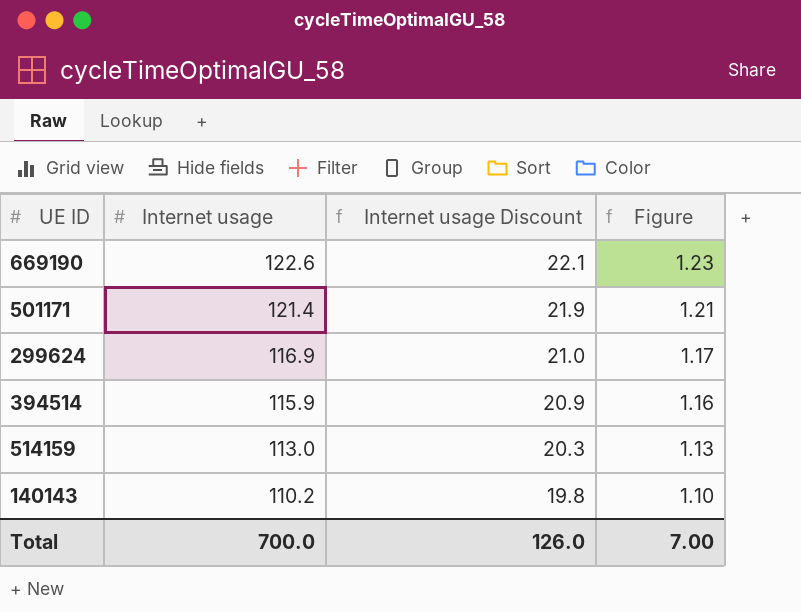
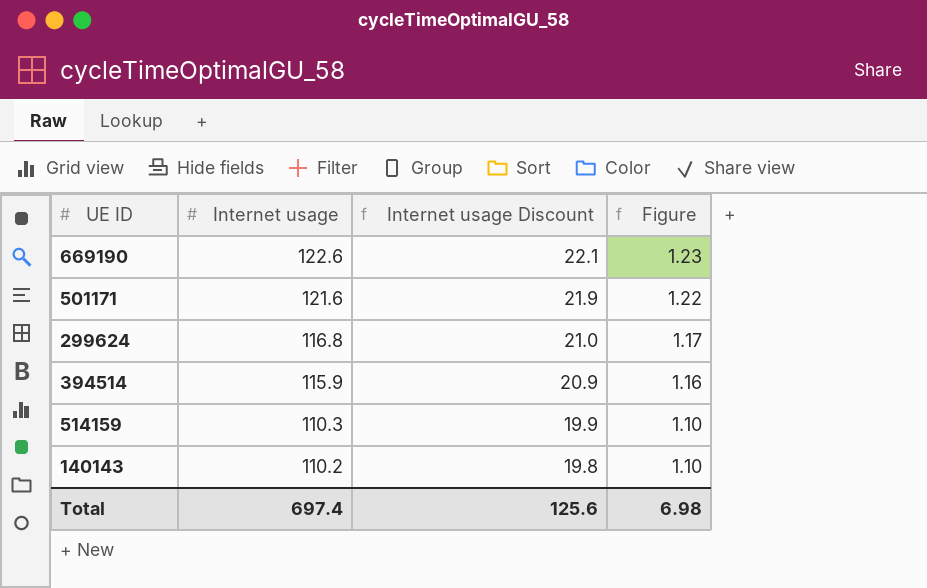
501171 | Internet usage: 121.4 -> 121.6
501171 | Figure: 1.21 -> 1.22
299624 | Internet usage: 116.9 -> 116.8
514159 | Internet usage: 113.0 -> 110.3
514159 | Internet usage Discount: 20.3 -> 19.9
514159 | Figure: 1.13 -> 1.10
Total | Internet usage: 700.0 -> 697.4
Total | Internet usage Discount: 126.0 -> 125.6
Total | Figure: 7.00 -> 6.98

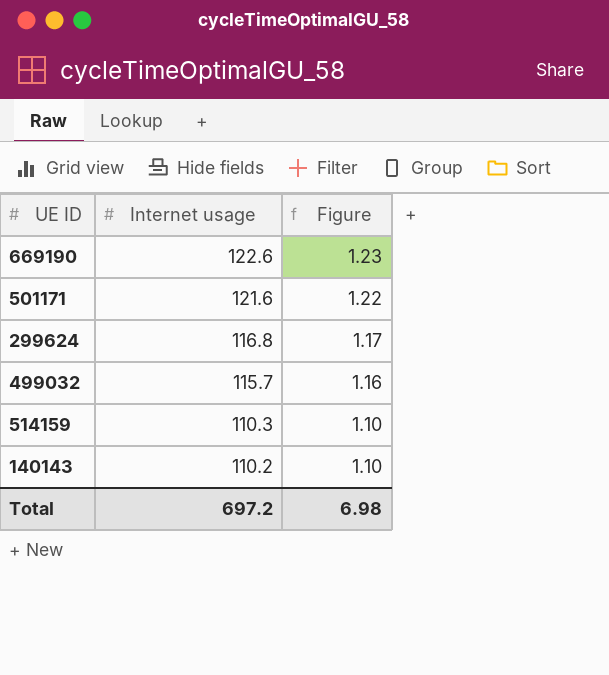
column Internet usage Discount | formula: [Internet usage] * 0.18 -> none
row 394514: 115.9 | 20.9 | 1.16 -> none
row 499032: none -> 115.7 | 1.16
Total | Internet usage: 697.4 -> 697.2

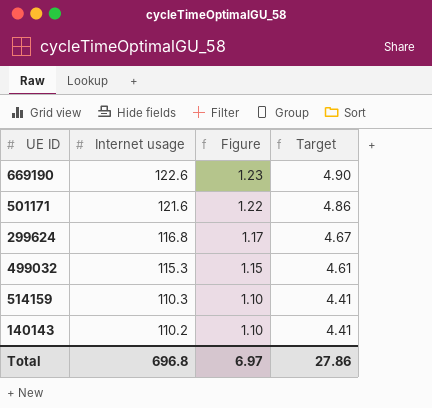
column Target | formula: none -> [Internet usage] * 0.04
499032 | Internet usage: 115.7 -> 115.3
499032 | Figure: 1.16 -> 1.15
Total | Internet usage: 697.2 -> 696.8
Total | Figure: 6.98 -> 6.97

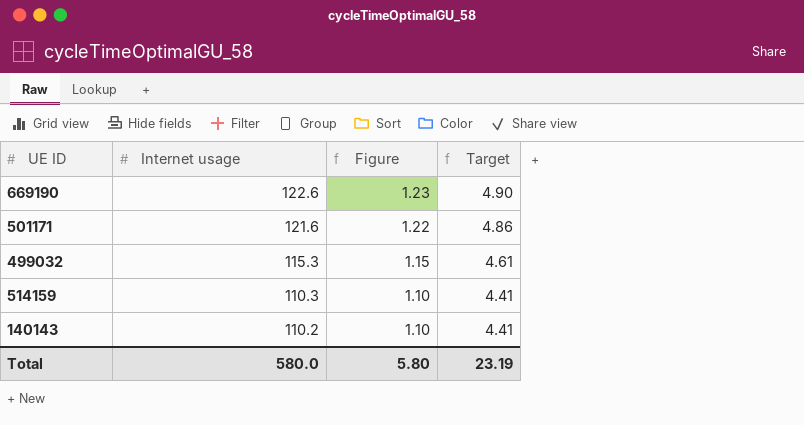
row 299624: 116.8 | 1.17 | 4.67 -> none
Total | Internet usage: 696.8 -> 580.0
Total | Figure: 6.97 -> 5.80
Total | Target: 27.86 -> 23.19

